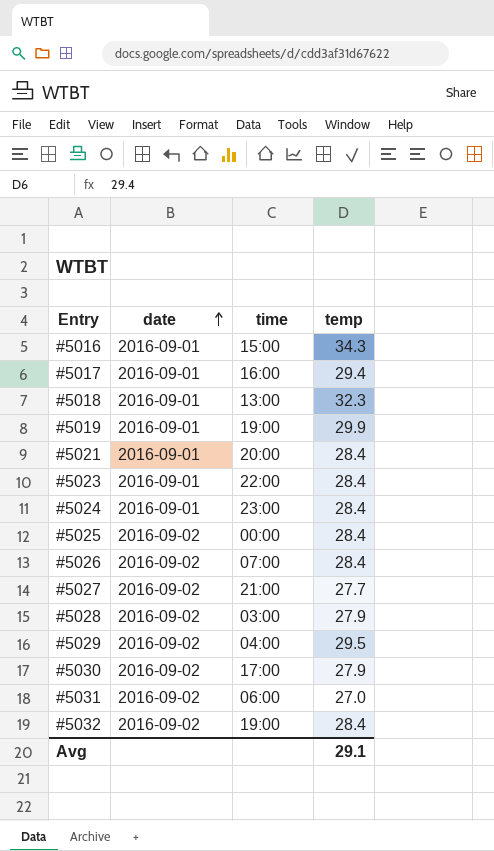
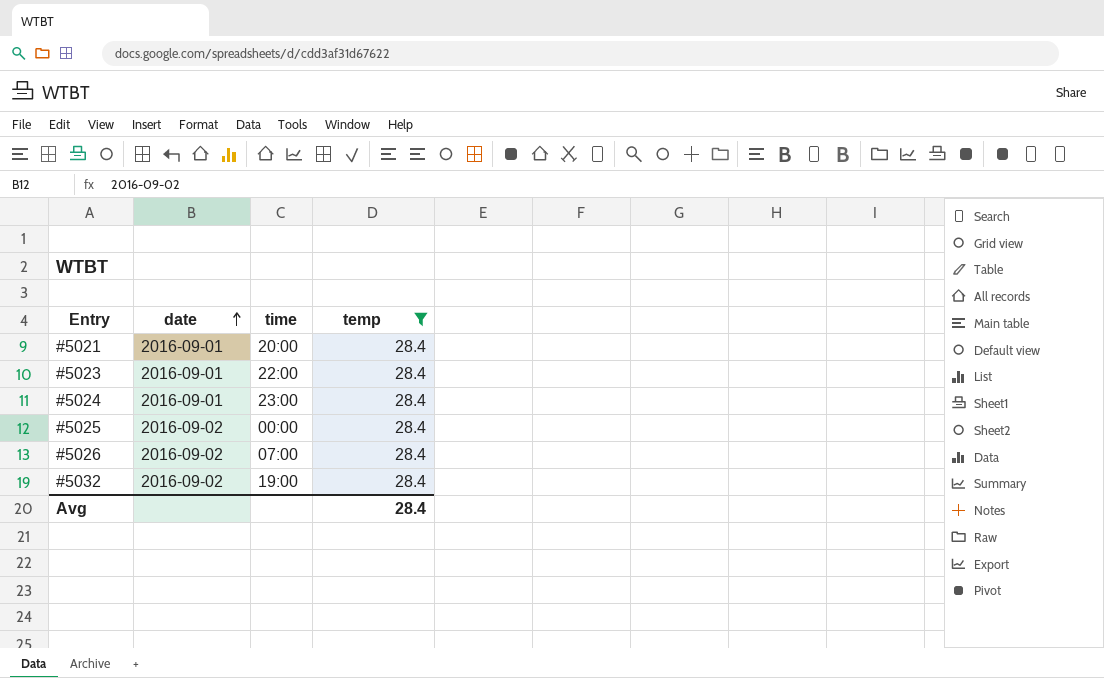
filter: none -> temp = 28.4
Avg | temp: 29.1 -> 28.4

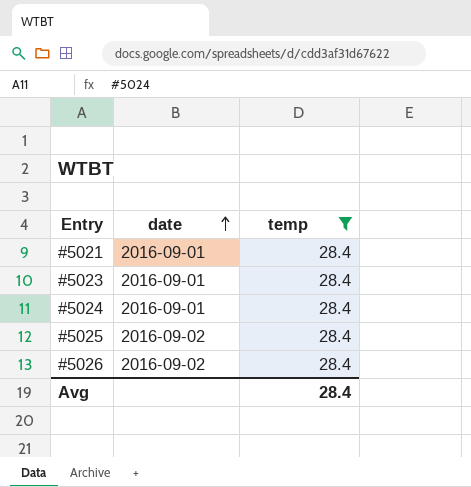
column time | position: 3 -> none
row #5032: 2016-09-02 | 19:00 | 28.4 -> none

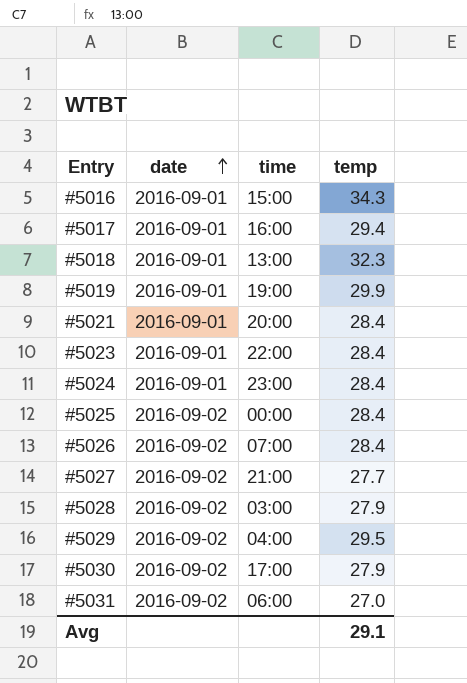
filter: temp = 28.4 -> none
column time | position: none -> 3
Avg | temp: 28.4 -> 29.1

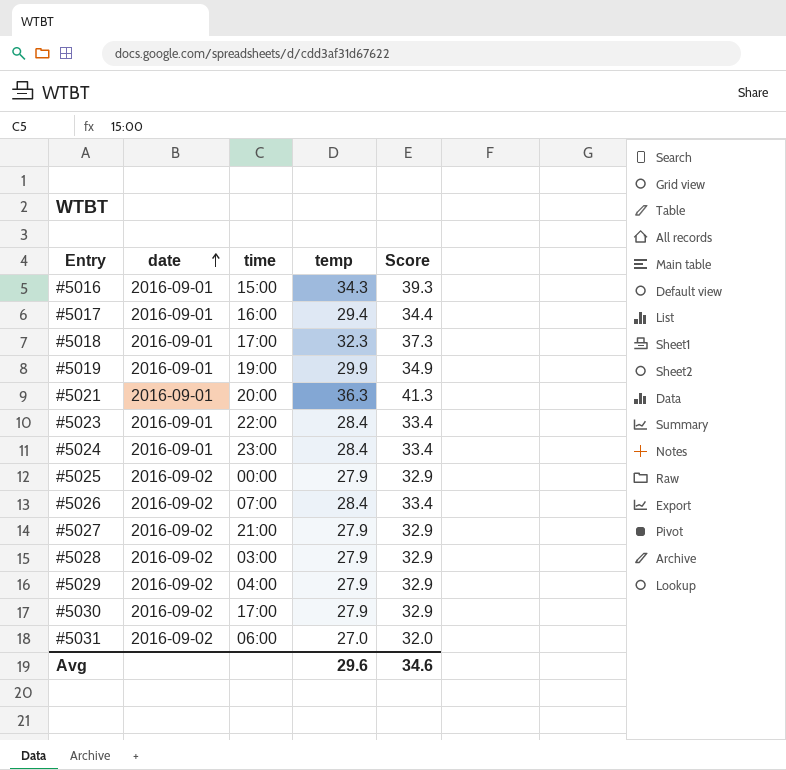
column Score | formula: none -> [temp] + 5
#5018 | time: 13:00 -> 17:00
#5021 | temp: 28.4 -> 36.3
#5025 | temp: 28.4 -> 27.9
#5027 | temp: 27.7 -> 27.9
#5029 | temp: 29.5 -> 27.9
Avg | temp: 29.1 -> 29.6

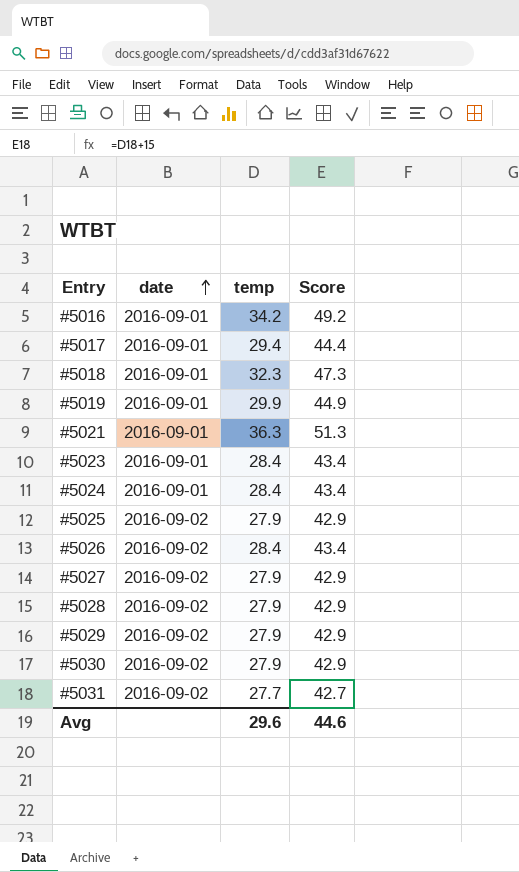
column time | position: 3 -> none
column Score | formula: [temp] + 5 -> [temp] + 15
#5016 | temp: 34.3 -> 34.2
#5031 | temp: 27.0 -> 27.7
Avg | Score: 34.6 -> 44.6

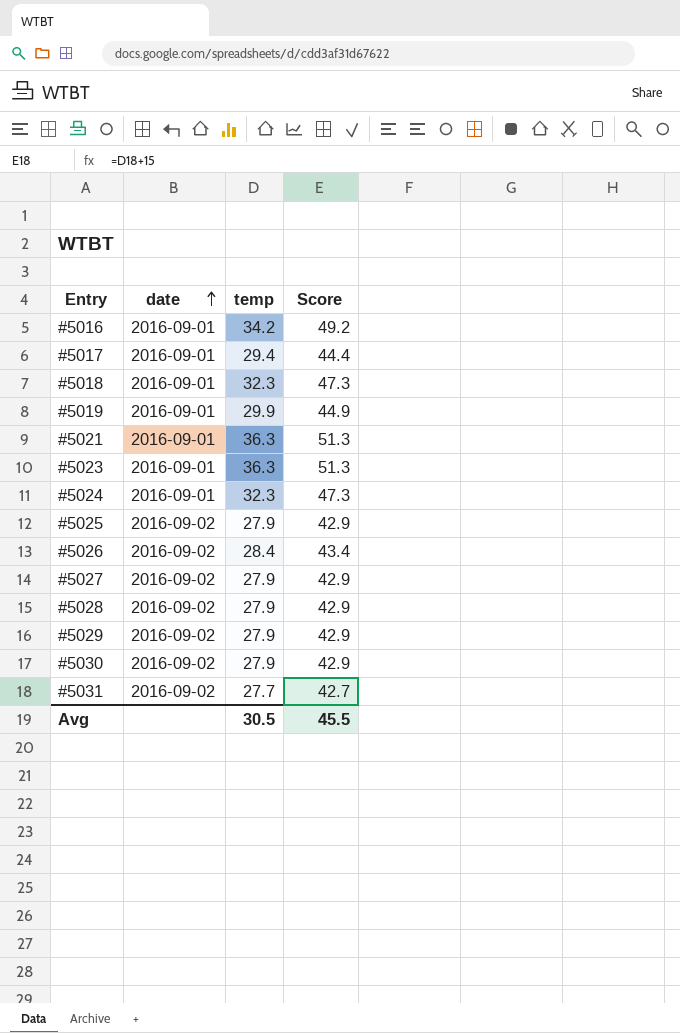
#5023 | temp: 28.4 -> 36.3
#5023 | Score: 43.4 -> 51.3
#5024 | temp: 28.4 -> 32.3
#5024 | Score: 43.4 -> 47.3
Avg | temp: 29.6 -> 30.5
Avg | Score: 44.6 -> 45.5

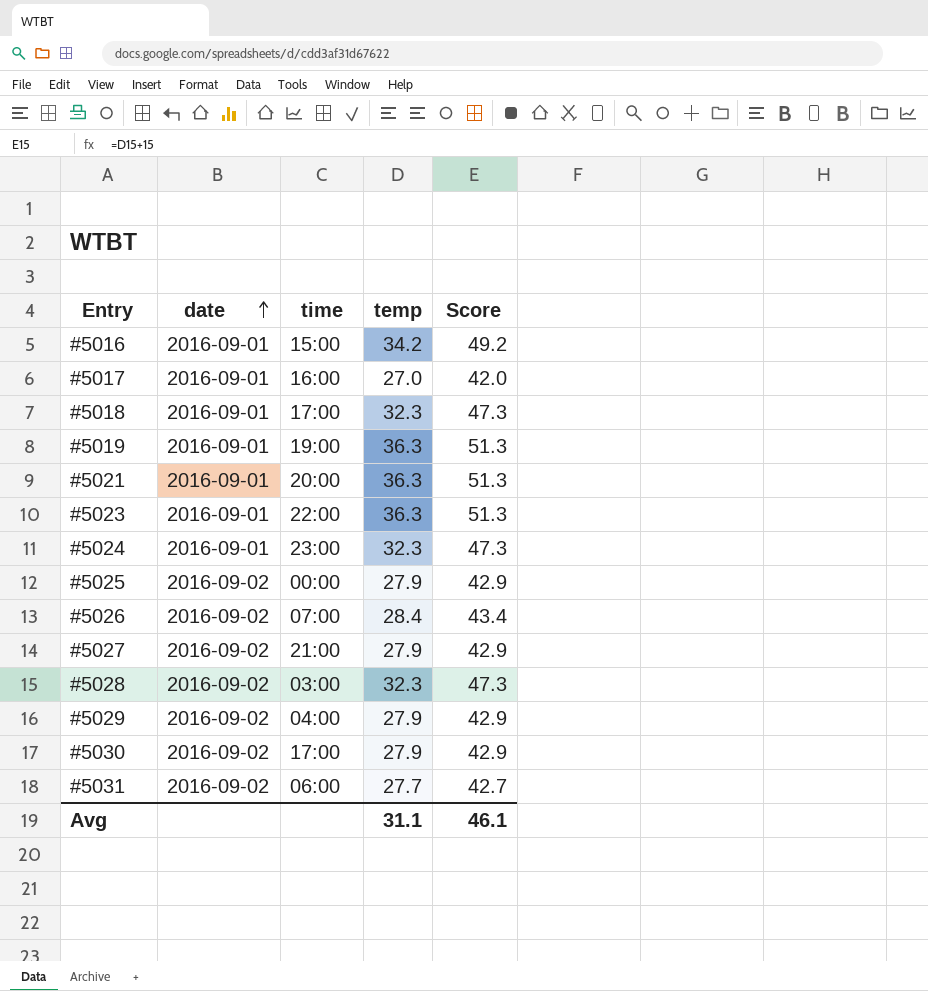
column time | position: none -> 3
#5017 | temp: 29.4 -> 27.0
#5017 | Score: 44.4 -> 42.0
#5019 | temp: 29.9 -> 36.3
#5019 | Score: 44.9 -> 51.3
#5028 | temp: 27.9 -> 32.3
#5028 | Score: 42.9 -> 47.3
Avg | temp: 30.5 -> 31.1
Avg | Score: 45.5 -> 46.1

